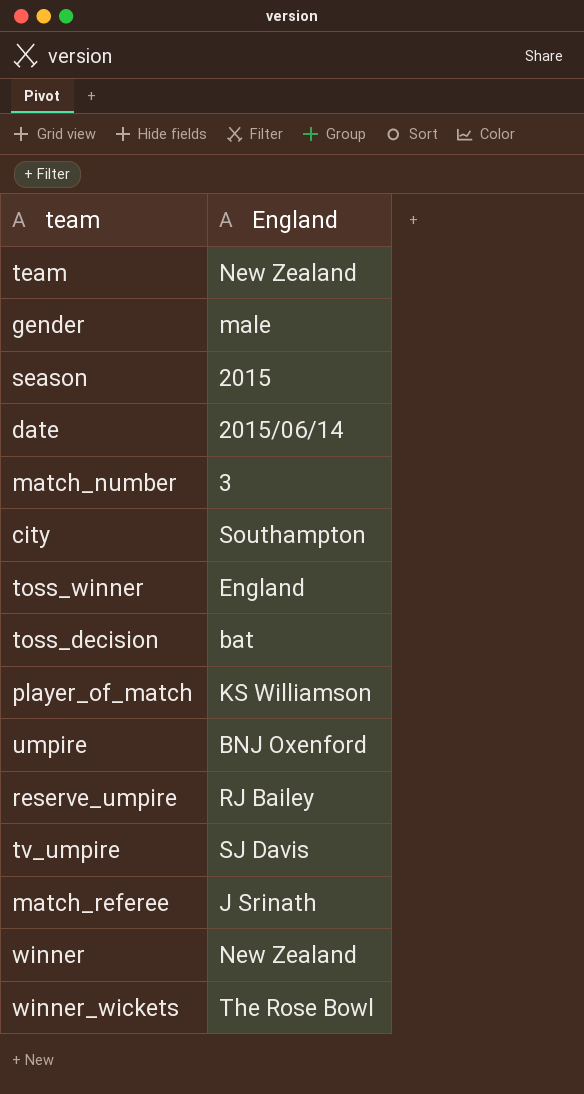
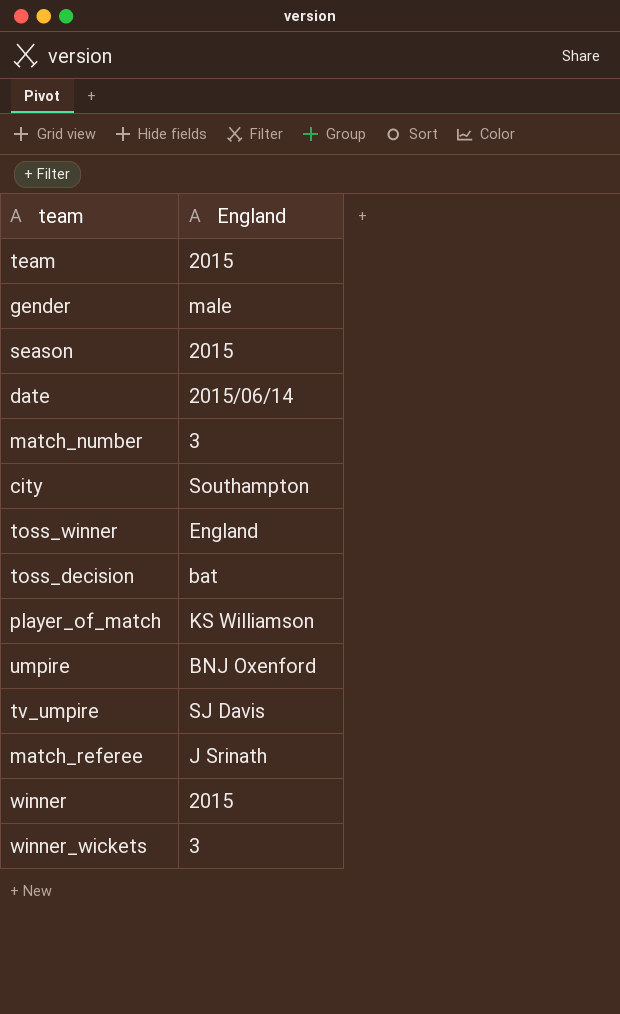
row reserve_umpire: RJ Bailey -> none
team | England: New Zealand -> 2015
winner | England: New Zealand -> 2015
winner_wickets | England: The Rose Bowl -> 3

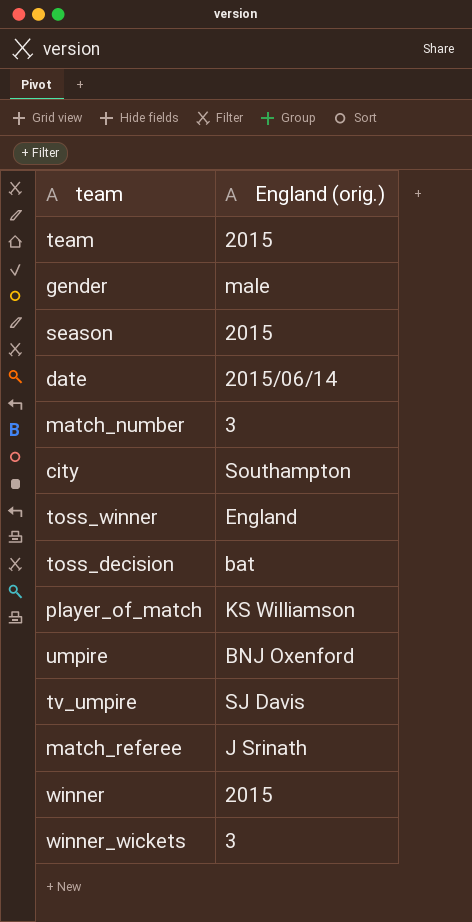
column name: England -> England (orig.)

